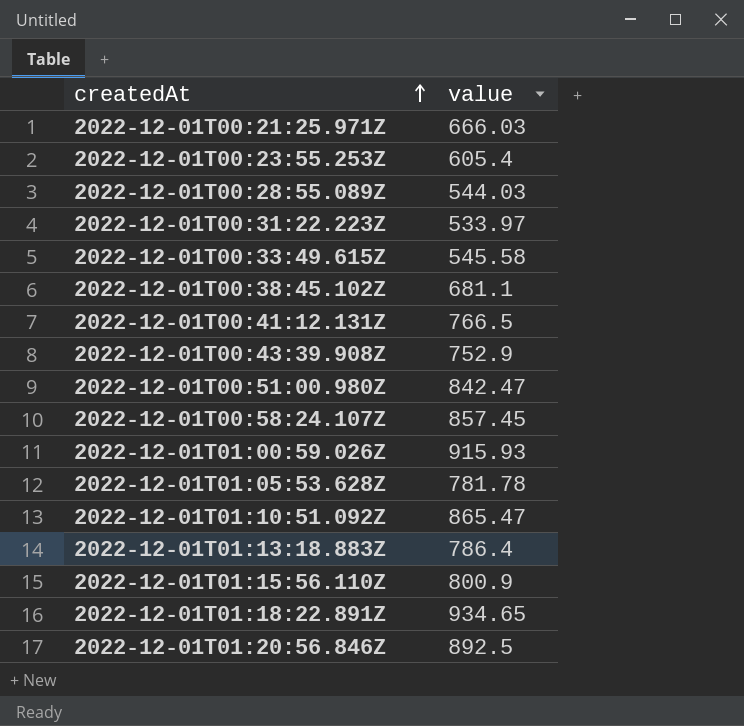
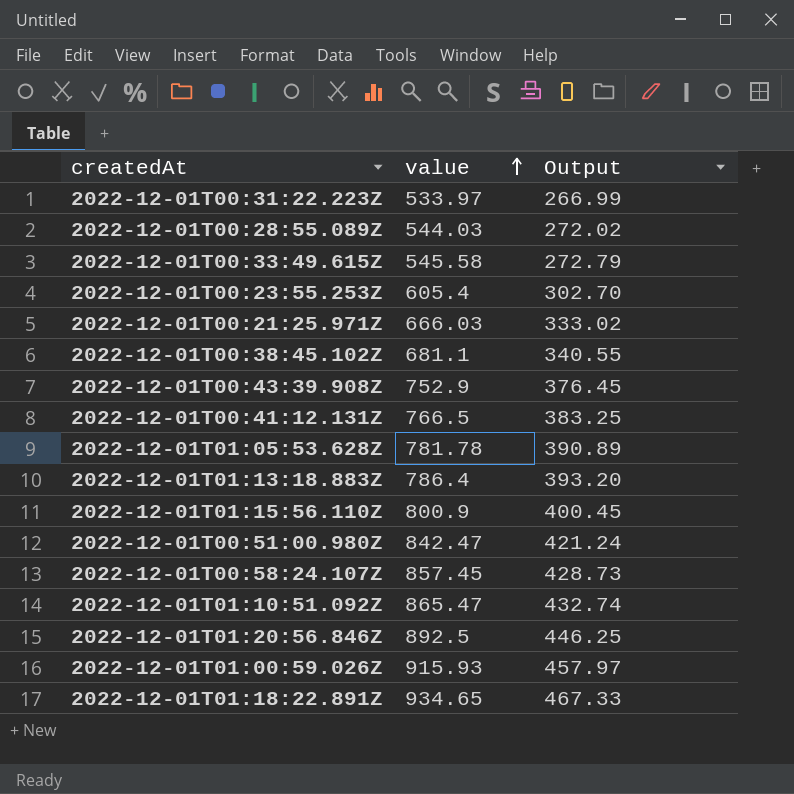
row order: createdAt ascending -> value ascending
column Output | formula: none -> [value] * 0.5

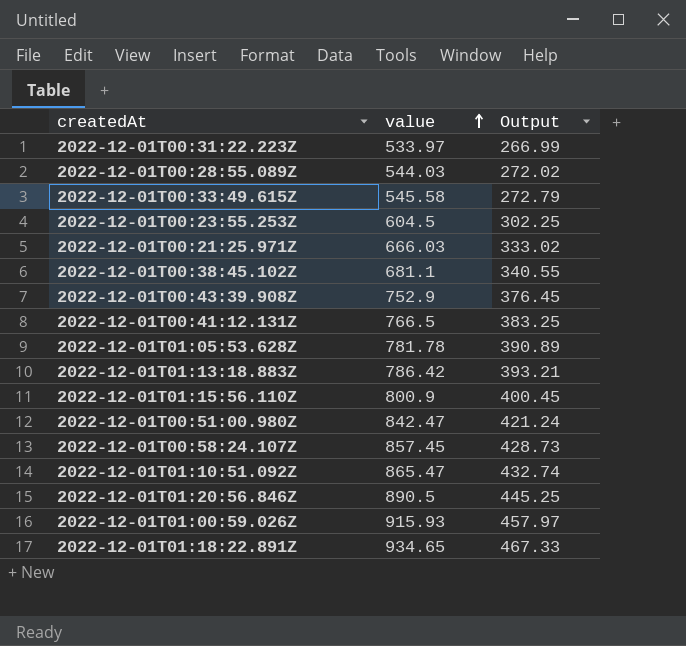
2022-12-01T00:23:55.253Z | value: 605.4 -> 604.5
2022-12-01T00:23:55.253Z | Output: 302.70 -> 302.25
2022-12-01T01:13:18.883Z | value: 786.4 -> 786.42
2022-12-01T01:13:18.883Z | Output: 393.20 -> 393.21
2022-12-01T01:20:56.846Z | value: 892.5 -> 890.5
2022-12-01T01:20:56.846Z | Output: 446.25 -> 445.25

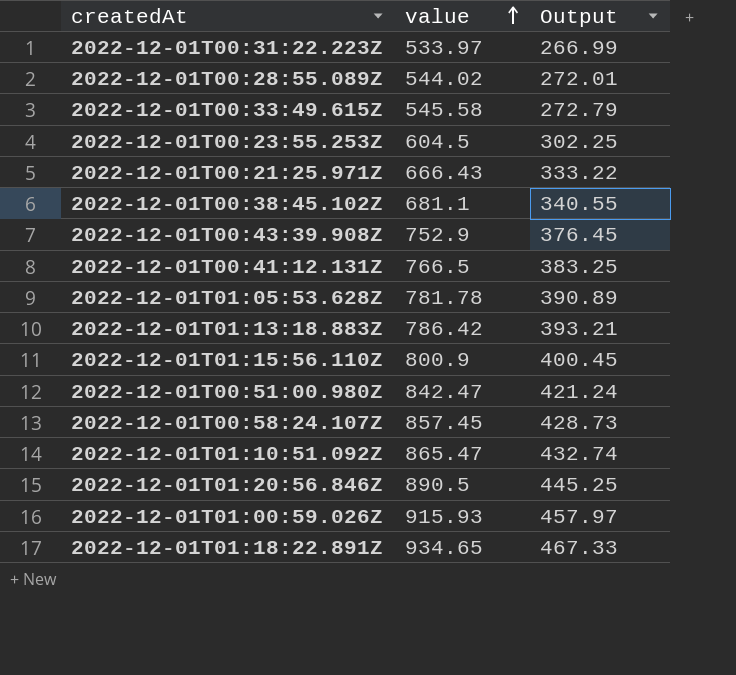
2022-12-01T00:28:55.089Z | value: 544.03 -> 544.02
2022-12-01T00:28:55.089Z | Output: 272.02 -> 272.01
2022-12-01T00:21:25.971Z | value: 666.03 -> 666.43
2022-12-01T00:21:25.971Z | Output: 333.02 -> 333.22

